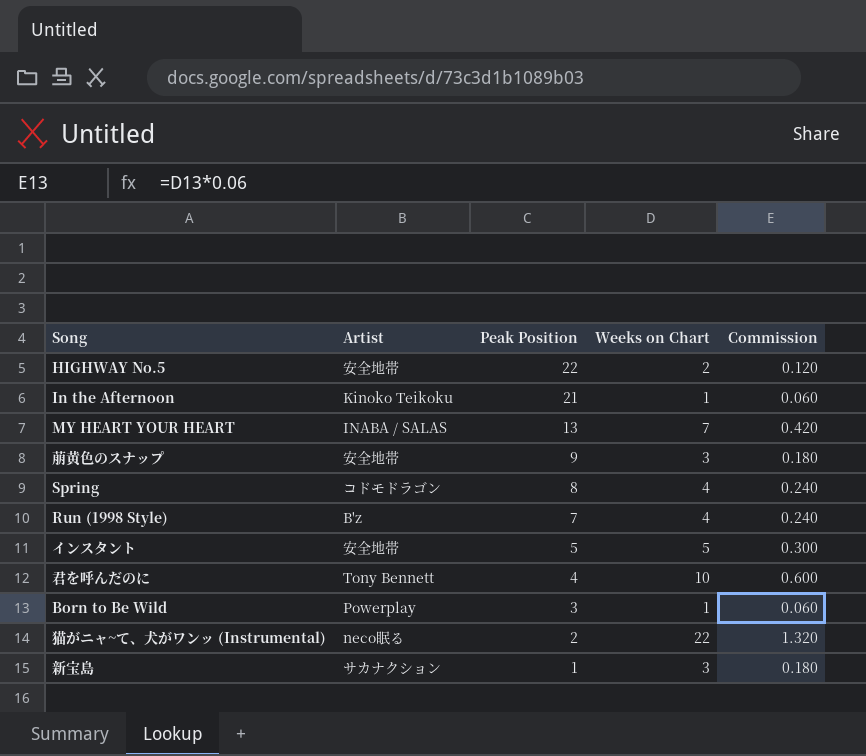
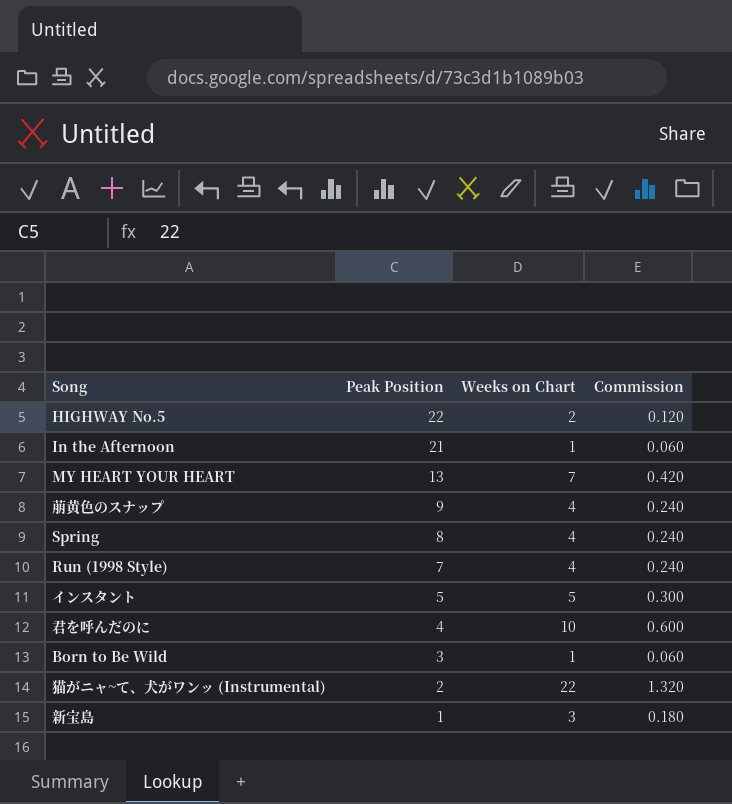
column Artist | position: 2 -> none
萠黄色のスナップ | Weeks on Chart: 3 -> 4
萠黄色のスナップ | Commission: 0.180 -> 0.240

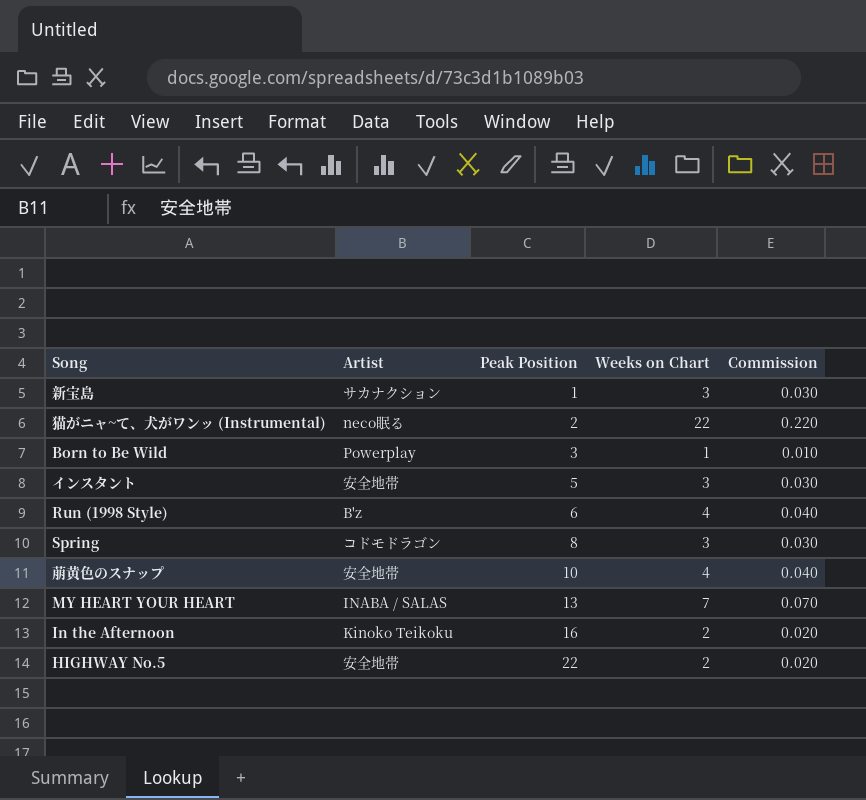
row order: Peak Position descending -> Peak Position ascending
column Artist | position: none -> 2
column Commission | formula: [Weeks on Chart] * 0.06 -> [Weeks on Chart] * 0.01
row 君を呼んだのに: 4 | 10 | 0.600 -> none
インスタント | Weeks on Chart: 5 -> 3
Run (1998 Style) | Peak Position: 7 -> 6
Spring | Weeks on Chart: 4 -> 3
萠黄色のスナップ | Peak Position: 9 -> 10
In the Afternoon | Peak Position: 21 -> 16
In the Afternoon | Weeks on Chart: 1 -> 2

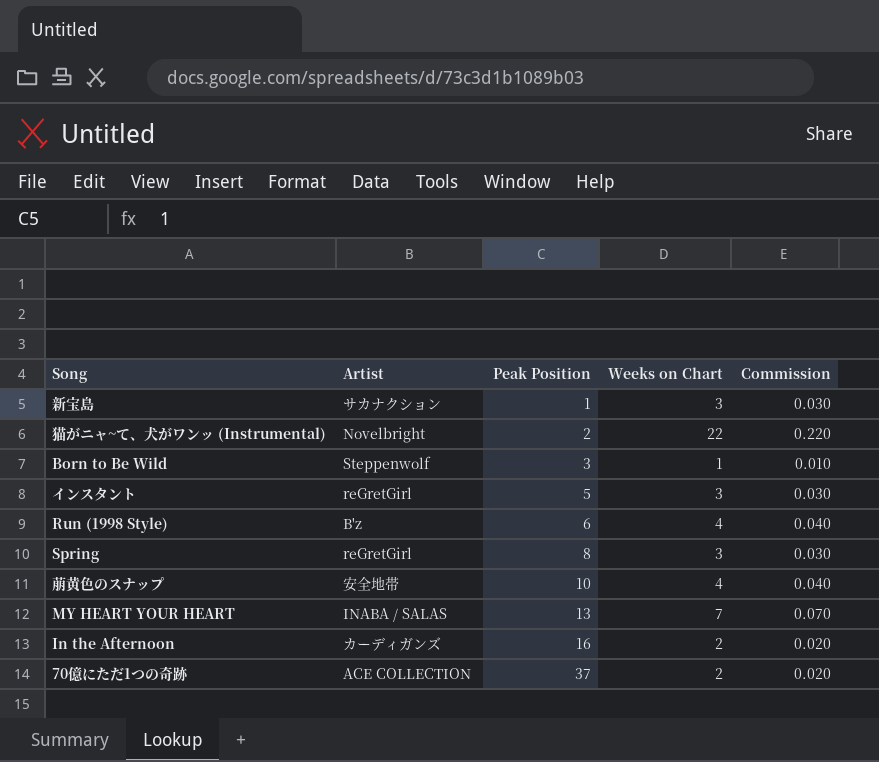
row HIGHWAY No.5: 安全地帯 | 22 | 2 | 0.020 -> none
猫がニャ~て、犬がワンッ (Instrumental) | Artist: neco眠る -> Novelbright
Born to Be Wild | Artist: Powerplay -> Steppenwolf
インスタント | Artist: 安全地帯 -> reGretGirl
Spring | Artist: コドモドラゴン -> reGretGirl
In the Afternoon | Artist: Kinoko Teikoku -> カーディガンズ
row 70億にただ1つの奇跡: none -> ACE COLLECTION | 37 | 2 | 0.020

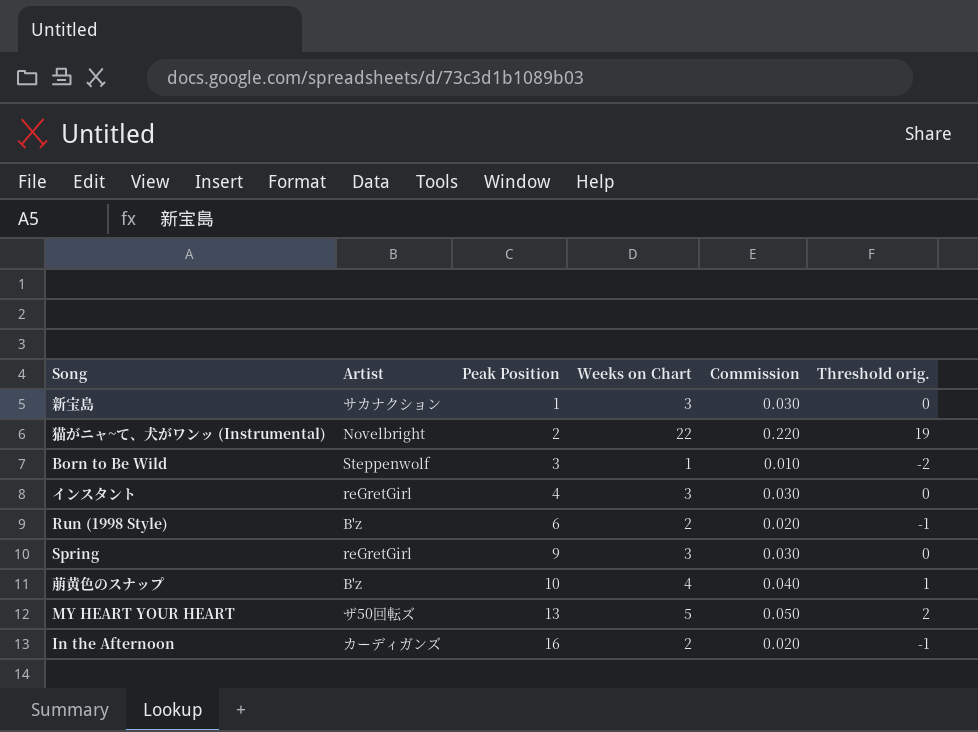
column Threshold orig. | formula: none -> [Weeks on Chart] - 3
row 70億にただ1つの奇跡: ACE COLLECTION | 37 | 2 | 0.020 -> none
インスタント | Peak Position: 5 -> 4
Run (1998 Style) | Weeks on Chart: 4 -> 2
Run (1998 Style) | Commission: 0.040 -> 0.020
Spring | Peak Position: 8 -> 9
萠黄色のスナップ | Artist: 安全地帯 -> B'z
MY HEART YOUR HEART | Artist: INABA / SALAS -> ザ50回転ズ
MY HEART YOUR HEART | Weeks on Chart: 7 -> 5
MY HEART YOUR HEART | Commission: 0.070 -> 0.050

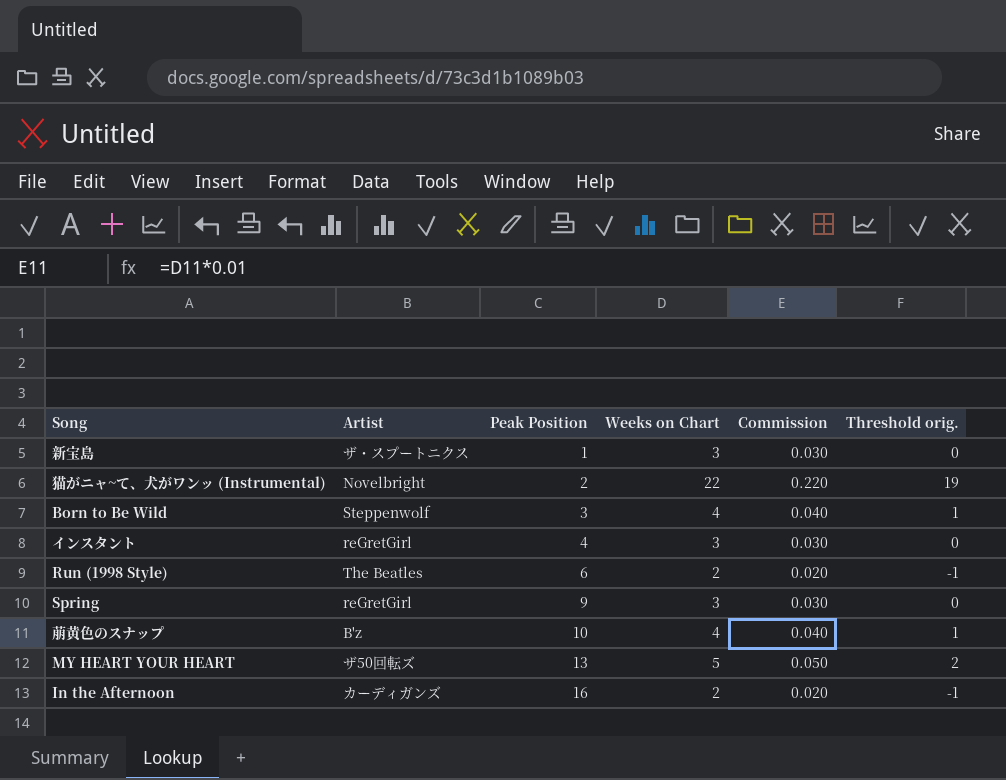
新宝島 | Artist: サカナクション -> ザ・スプートニクス
Born to Be Wild | Weeks on Chart: 1 -> 4
Born to Be Wild | Commission: 0.010 -> 0.040
Born to Be Wild | Threshold orig.: -2 -> 1
Run (1998 Style) | Artist: B'z -> The Beatles

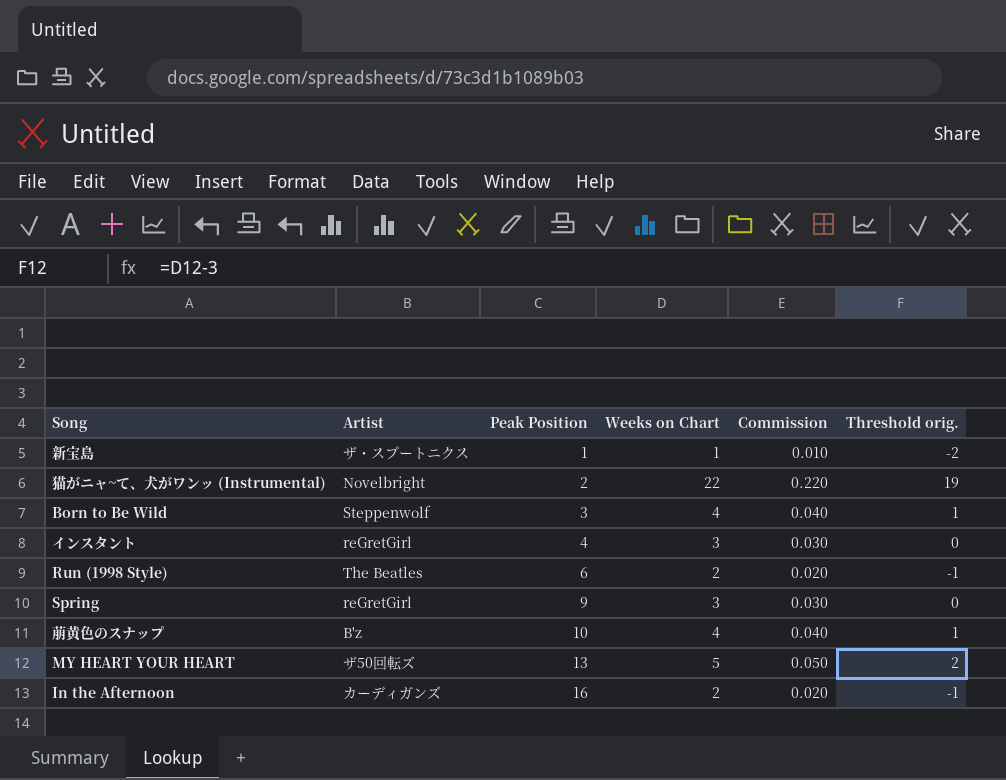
新宝島 | Weeks on Chart: 3 -> 1
新宝島 | Commission: 0.030 -> 0.010
新宝島 | Threshold orig.: 0 -> -2

